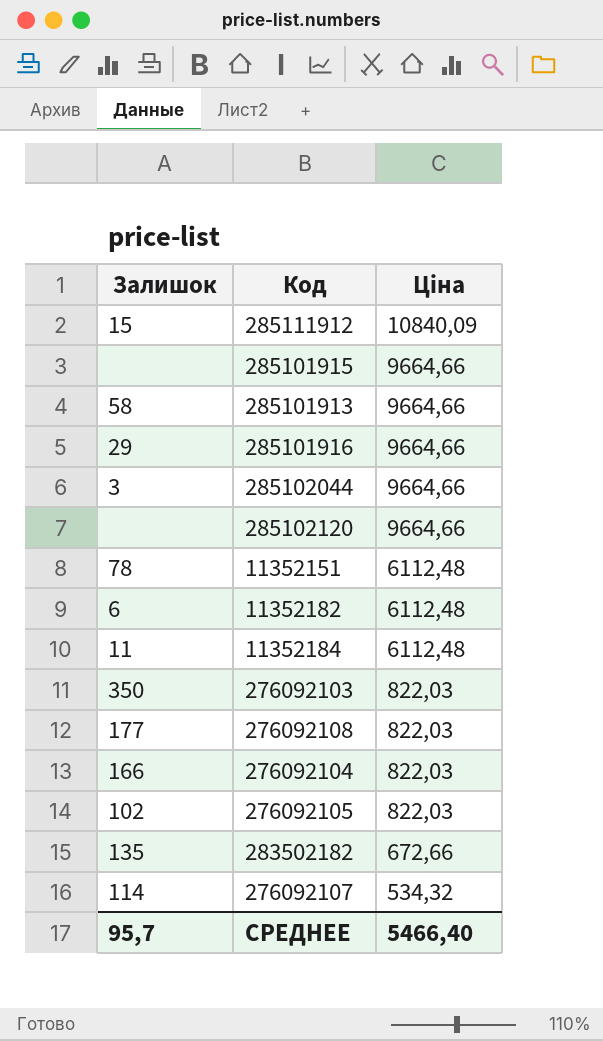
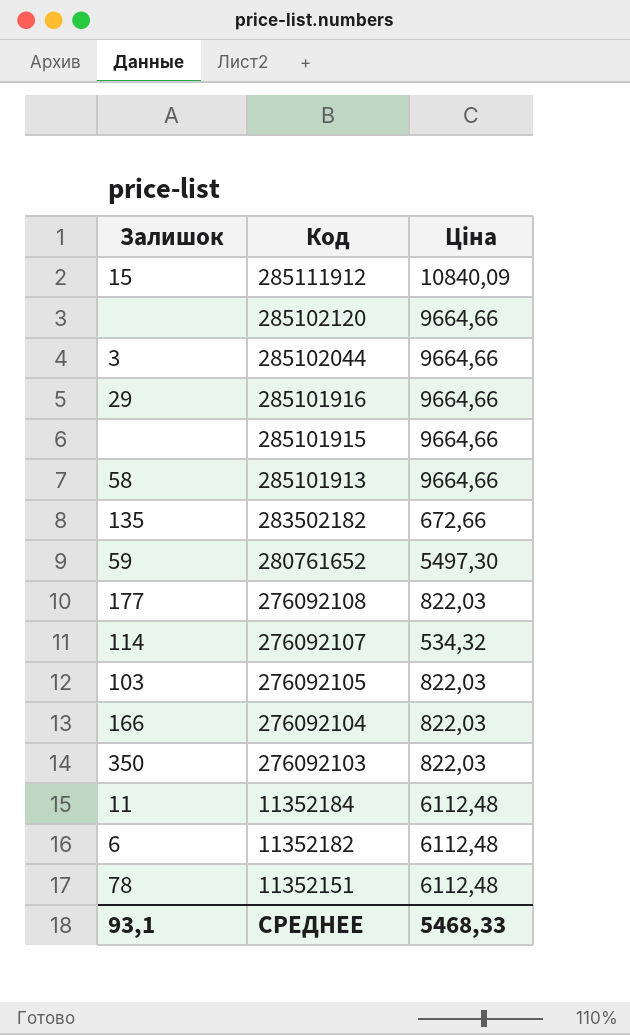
row order: Ціна descending -> Код descending
row 280761652: none -> 59 | 5497,30
276092105 | Залишок: 102 -> 103
СРЕДНЕЕ | Залишок: 95,7 -> 93,1
СРЕДНЕЕ | Ціна: 5466,40 -> 5468,33

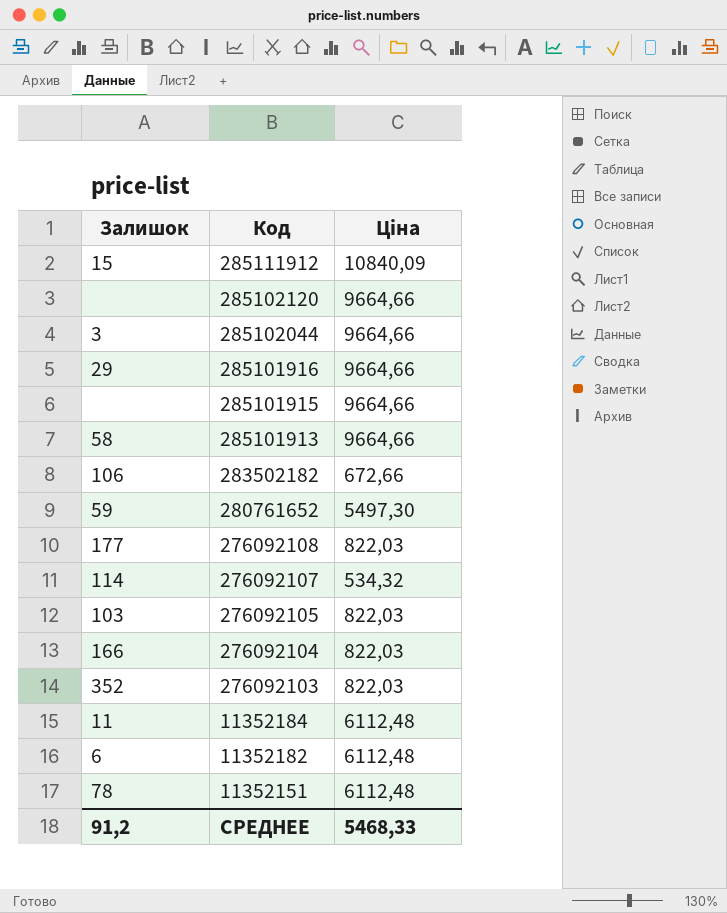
283502182 | Залишок: 135 -> 106
276092103 | Залишок: 350 -> 352
СРЕДНЕЕ | Залишок: 93,1 -> 91,2

